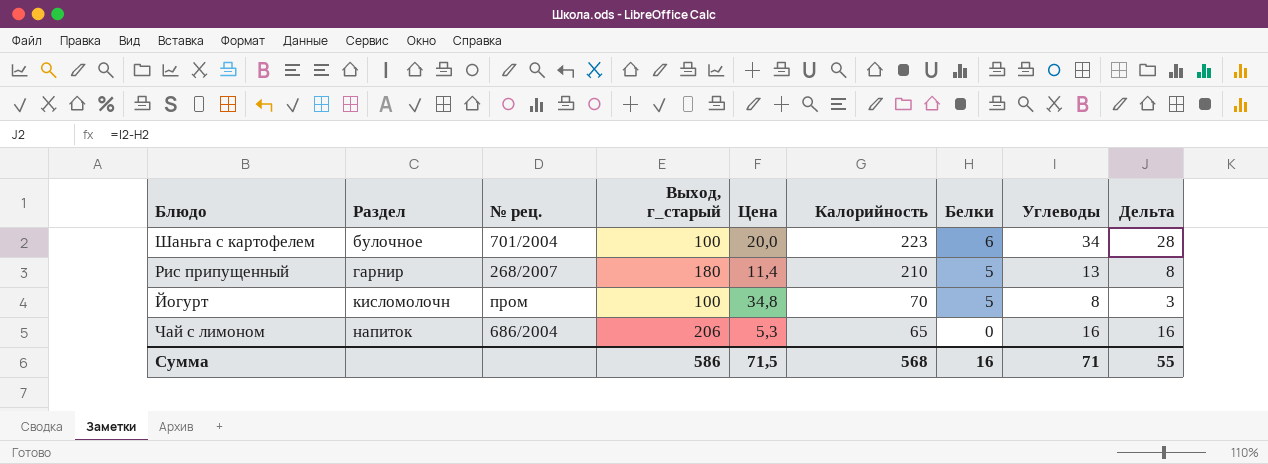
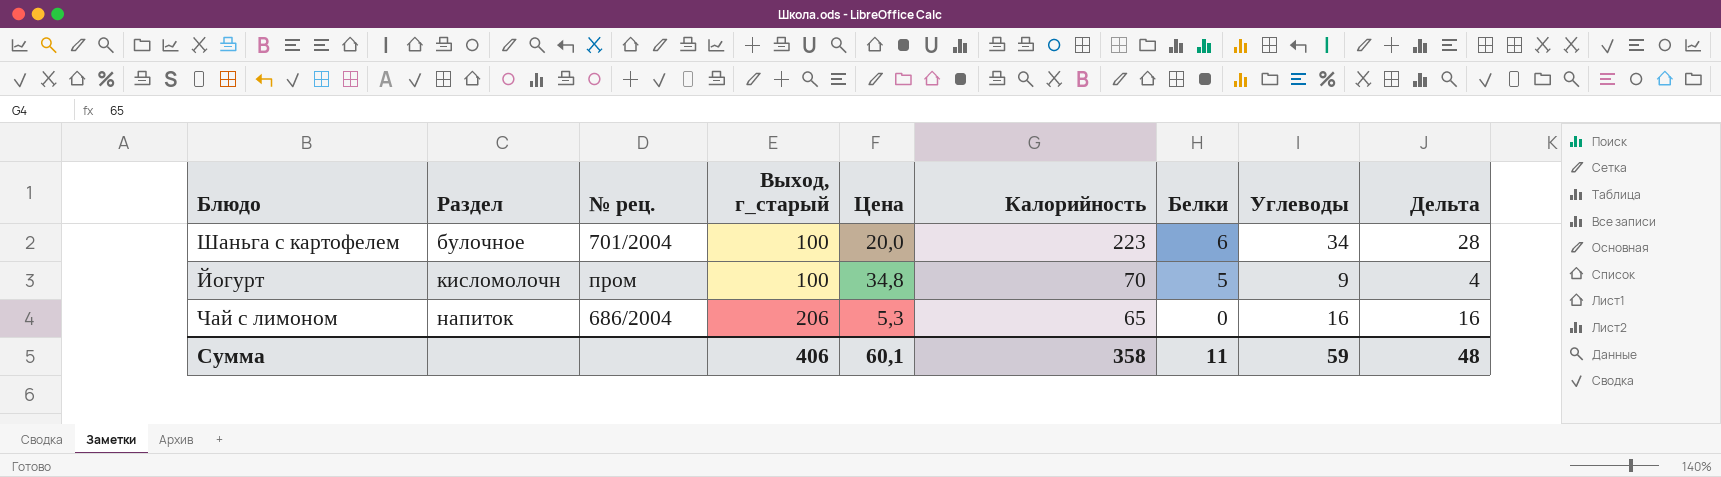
row Рис припущенный: гарнир | 268/2007 | 180 | 11,4 | 210 | 5 | 13 | 8 -> none
Йогурт | Углеводы: 8 -> 9
Йогурт | Дельта: 3 -> 4
Сумма | Выход, г_старый: 586 -> 406
Сумма | Цена: 71,5 -> 60,1
Сумма | Калорийность: 568 -> 358
Сумма | Белки: 16 -> 11
Сумма | Углеводы: 71 -> 59
Сумма | Дельта: 55 -> 48

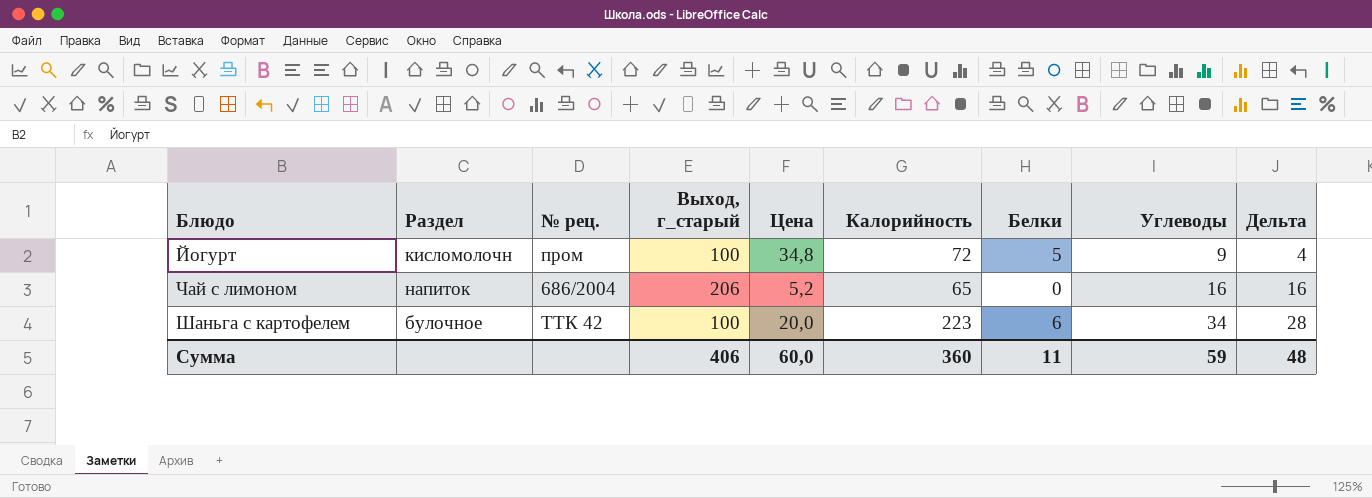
row order: Раздел ascending -> Блюдо ascending
Йогурт | Калорийность: 70 -> 72
Чай с лимоном | Цена: 5,3 -> 5,2
Шаньга с картофелем | № рец.: 701/2004 -> ТТК 42
Сумма | Цена: 60,1 -> 60,0
Сумма | Калорийность: 358 -> 360

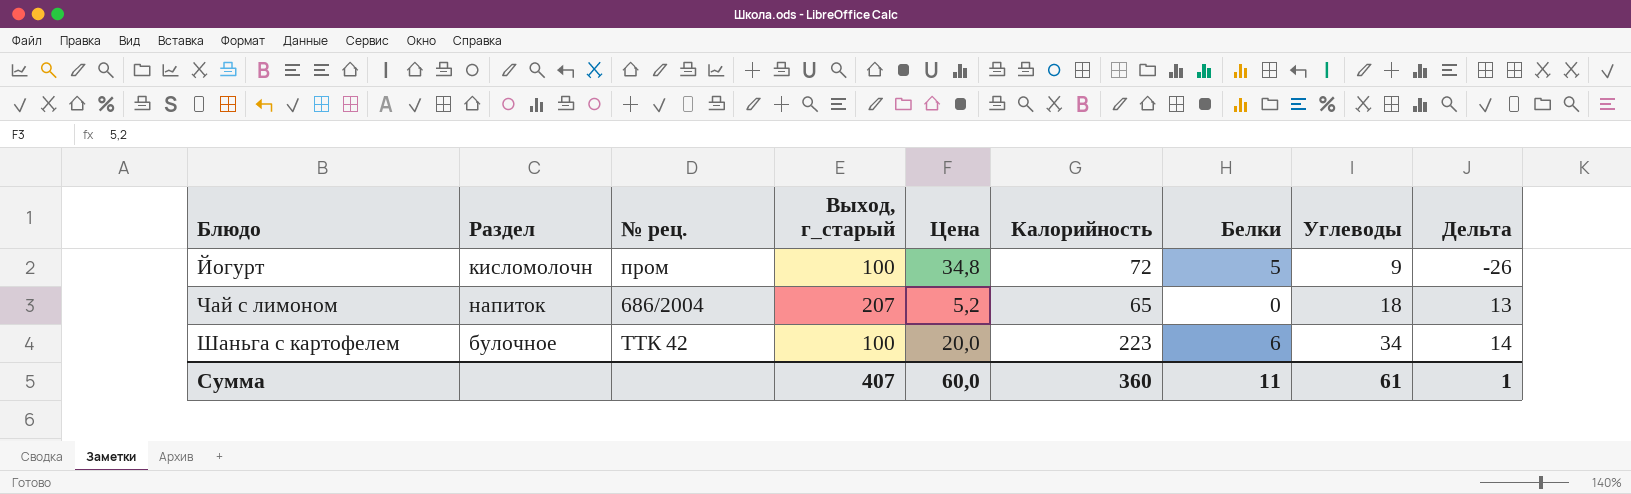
column Дельта | formula: [Углеводы] - [Белки] -> [Углеводы] - [Цена]
Чай с лимоном | Выход, г_старый: 206 -> 207
Чай с лимоном | Углеводы: 16 -> 18
Сумма | Выход, г_старый: 406 -> 407
Сумма | Углеводы: 59 -> 61
Сумма | Дельта: 48 -> 1

